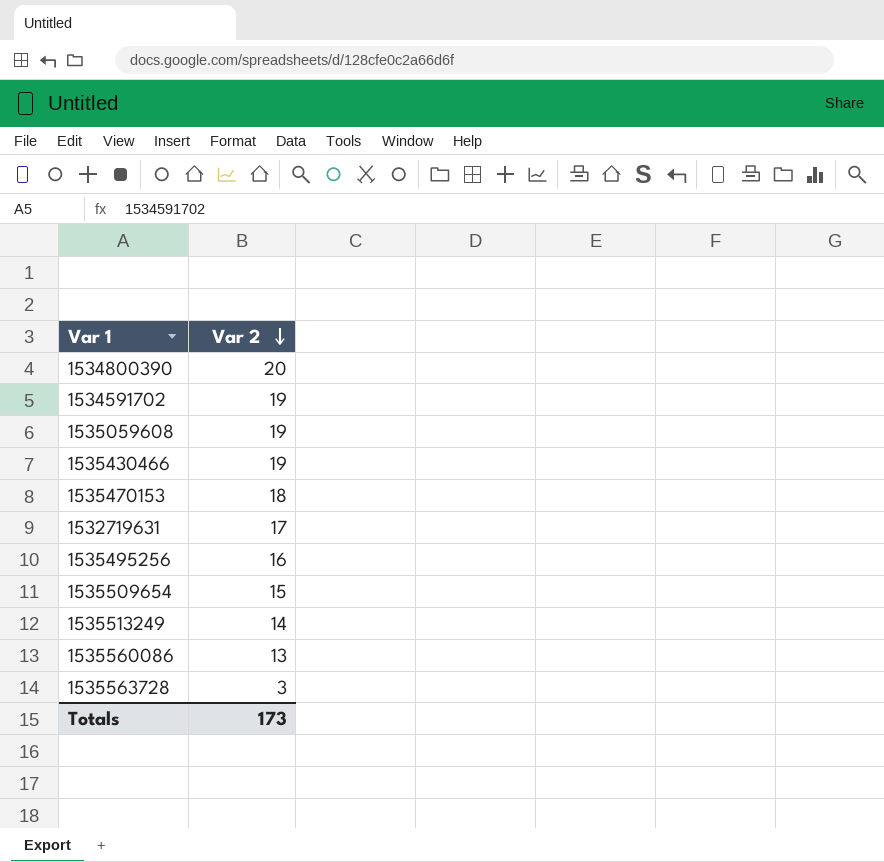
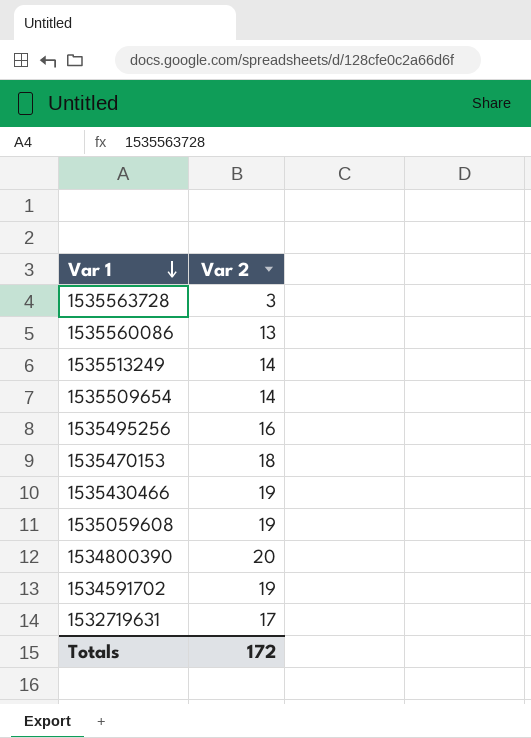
row order: Var 2 descending -> Var 1 descending
1535509654 | Var 2: 15 -> 14
Totals | Var 2: 173 -> 172

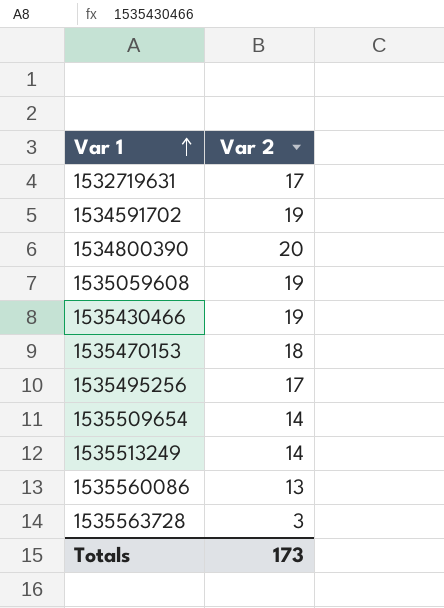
row order: Var 1 descending -> Var 1 ascending
1535495256 | Var 2: 16 -> 17
Totals | Var 2: 172 -> 173

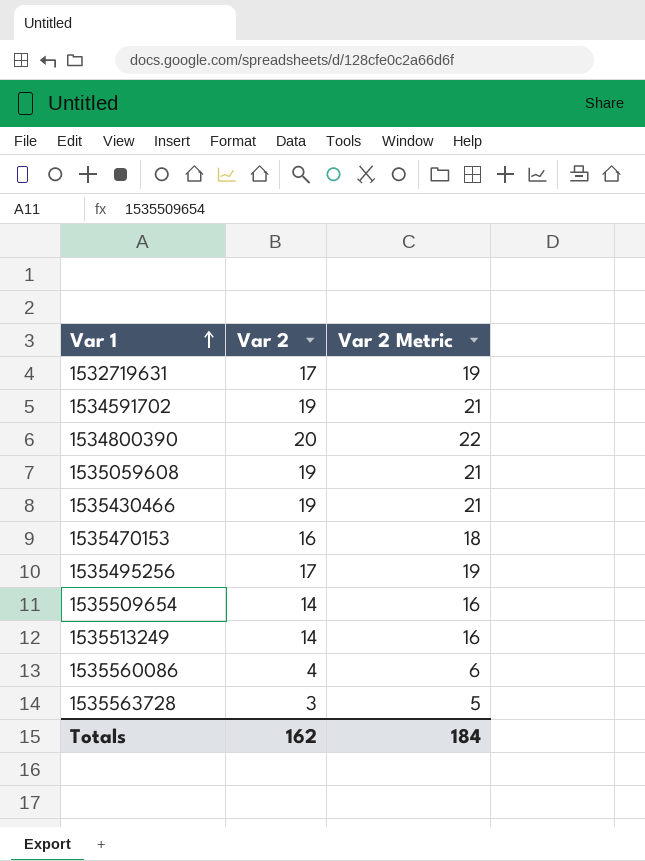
column Var 2 Metric | formula: none -> [Var 2] + 2
1535470153 | Var 2: 18 -> 16
1535560086 | Var 2: 13 -> 4
Totals | Var 2: 173 -> 162

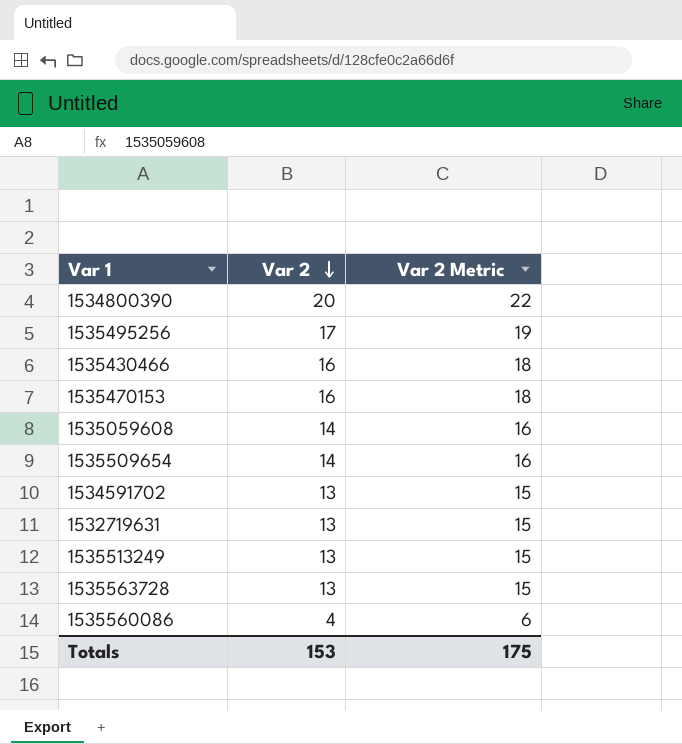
row order: Var 1 ascending -> Var 2 descending
1535430466 | Var 2: 19 -> 16
1535430466 | Var 2 Metric: 21 -> 18
1535059608 | Var 2: 19 -> 14
1535059608 | Var 2 Metric: 21 -> 16
1534591702 | Var 2: 19 -> 13
1534591702 | Var 2 Metric: 21 -> 15
1532719631 | Var 2: 17 -> 13
1532719631 | Var 2 Metric: 19 -> 15
1535513249 | Var 2: 14 -> 13
1535513249 | Var 2 Metric: 16 -> 15
1535563728 | Var 2: 3 -> 13
1535563728 | Var 2 Metric: 5 -> 15
Totals | Var 2: 162 -> 153
Totals | Var 2 Metric: 184 -> 175

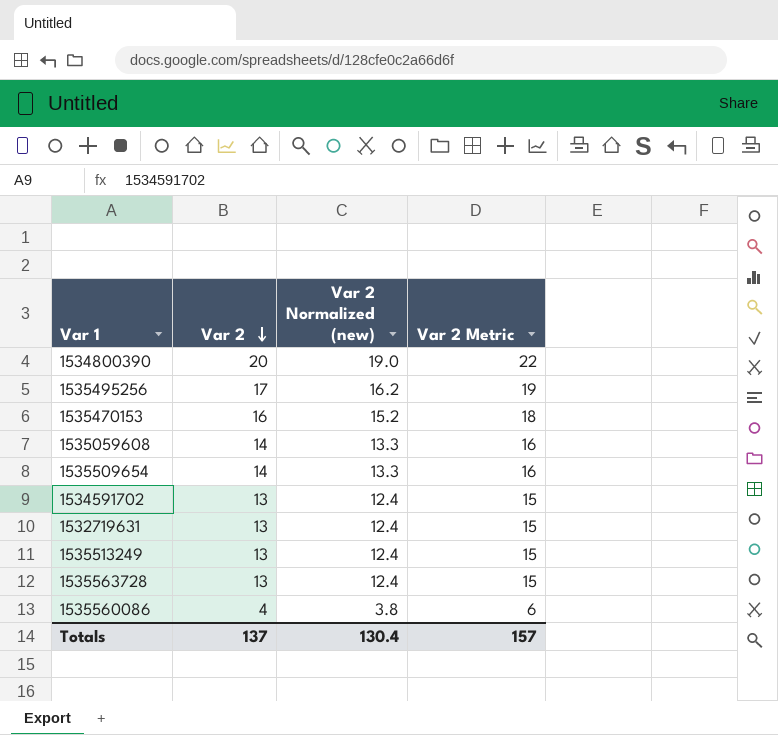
column Var 2 Normalized (new) | formula: none -> [Var 2] * 0.95
row 1535430466: 16 | 18 -> none
Totals | Var 2: 153 -> 137
Totals | Var 2 Metric: 175 -> 157

